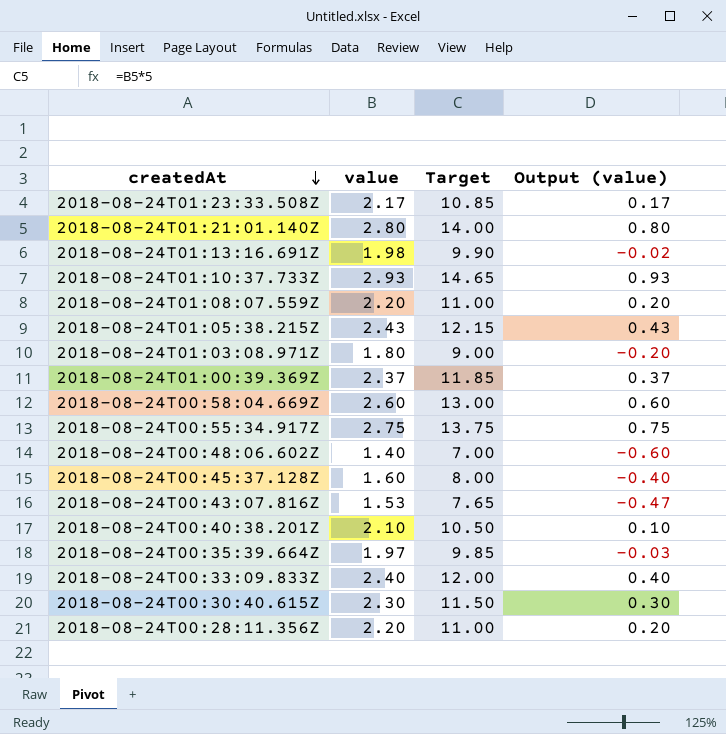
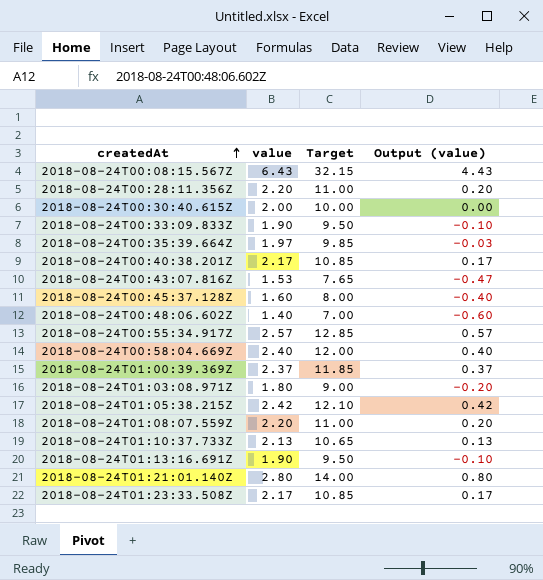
row order: createdAt descending -> createdAt ascending
row 2018-08-24T00:08:15.567Z: none -> 6.43 | 32.15 | 4.43
2018-08-24T00:30:40.615Z | value: 2.30 -> 2.00
2018-08-24T00:30:40.615Z | Target: 11.50 -> 10.00
2018-08-24T00:30:40.615Z | Output (value): 0.30 -> 0.00
2018-08-24T00:33:09.833Z | value: 2.40 -> 1.90
2018-08-24T00:33:09.833Z | Target: 12.00 -> 9.50
2018-08-24T00:33:09.833Z | Output (value): 0.40 -> -0.10
2018-08-24T00:40:38.201Z | value: 2.10 -> 2.17
2018-08-24T00:40:38.201Z | Target: 10.50 -> 10.85
2018-08-24T00:40:38.201Z | Output (value): 0.10 -> 0.17
2018-08-24T00:55:34.917Z | value: 2.75 -> 2.57
2018-08-24T00:55:34.917Z | Target: 13.75 -> 12.85
2018-08-24T00:55:34.917Z | Output (value): 0.75 -> 0.57
2018-08-24T00:58:04.669Z | value: 2.60 -> 2.40
2018-08-24T00:58:04.669Z | Target: 13.00 -> 12.00
2018-08-24T00:58:04.669Z | Output (value): 0.60 -> 0.40
2018-08-24T01:05:38.215Z | value: 2.43 -> 2.42
2018-08-24T01:05:38.215Z | Target: 12.15 -> 12.10
2018-08-24T01:05:38.215Z | Output (value): 0.43 -> 0.42
2018-08-24T01:10:37.733Z | value: 2.93 -> 2.13
2018-08-24T01:10:37.733Z | Target: 14.65 -> 10.65
2018-08-24T01:10:37.733Z | Output (value): 0.93 -> 0.13
2018-08-24T01:13:16.691Z | value: 1.98 -> 1.90
2018-08-24T01:13:16.691Z | Target: 9.90 -> 9.50
2018-08-24T01:13:16.691Z | Output (value): -0.02 -> -0.10

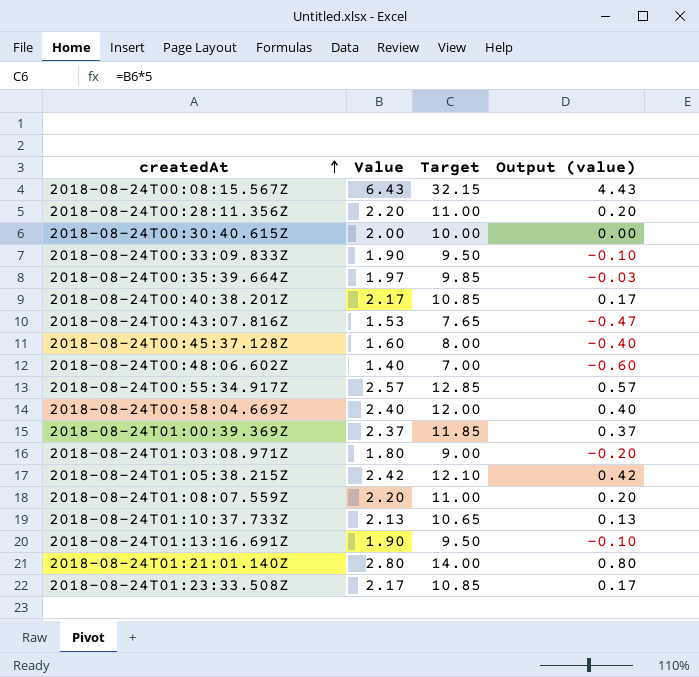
column name: value -> Value

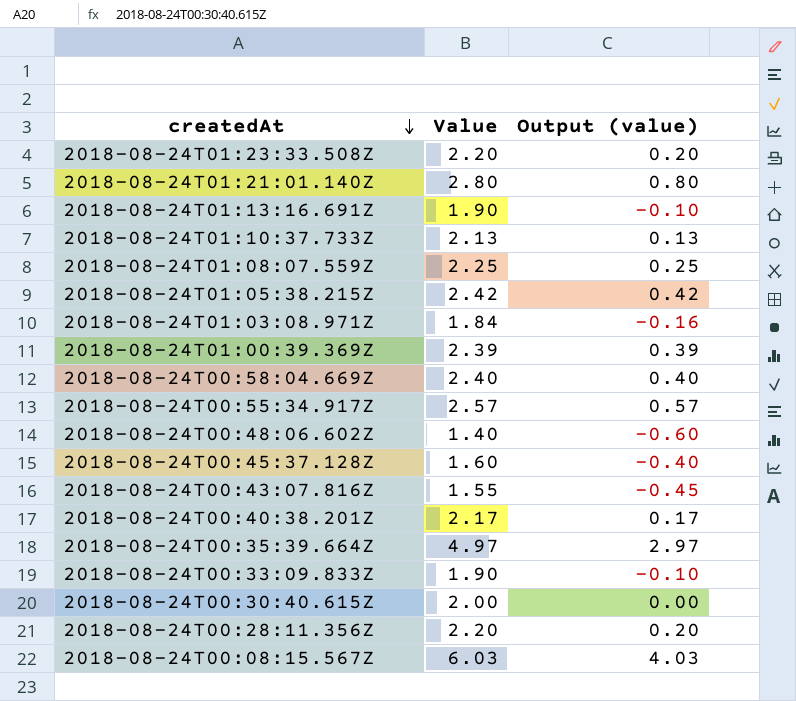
row order: createdAt ascending -> createdAt descending
column Target | formula: [Value] * 5 -> none
2018-08-24T01:23:33.508Z | Value: 2.17 -> 2.20
2018-08-24T01:23:33.508Z | Output (value): 0.17 -> 0.20
2018-08-24T01:08:07.559Z | Value: 2.20 -> 2.25
2018-08-24T01:08:07.559Z | Output (value): 0.20 -> 0.25
2018-08-24T01:03:08.971Z | Value: 1.80 -> 1.84
2018-08-24T01:03:08.971Z | Output (value): -0.20 -> -0.16
2018-08-24T01:00:39.369Z | Value: 2.37 -> 2.39
2018-08-24T01:00:39.369Z | Output (value): 0.37 -> 0.39
2018-08-24T00:43:07.816Z | Value: 1.53 -> 1.55
2018-08-24T00:43:07.816Z | Output (value): -0.47 -> -0.45
2018-08-24T00:35:39.664Z | Value: 1.97 -> 4.97
2018-08-24T00:35:39.664Z | Output (value): -0.03 -> 2.97
2018-08-24T00:08:15.567Z | Value: 6.43 -> 6.03
2018-08-24T00:08:15.567Z | Output (value): 4.43 -> 4.03

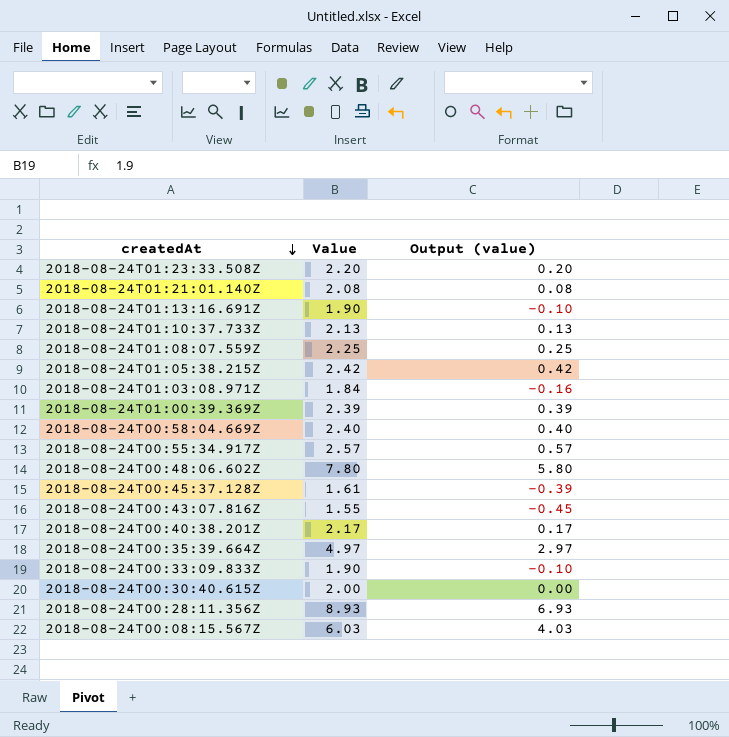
2018-08-24T01:21:01.140Z | Value: 2.80 -> 2.08
2018-08-24T01:21:01.140Z | Output (value): 0.80 -> 0.08
2018-08-24T00:48:06.602Z | Value: 1.40 -> 7.80
2018-08-24T00:48:06.602Z | Output (value): -0.60 -> 5.80
2018-08-24T00:45:37.128Z | Value: 1.60 -> 1.61
2018-08-24T00:45:37.128Z | Output (value): -0.40 -> -0.39
2018-08-24T00:28:11.356Z | Value: 2.20 -> 8.93
2018-08-24T00:28:11.356Z | Output (value): 0.20 -> 6.93

